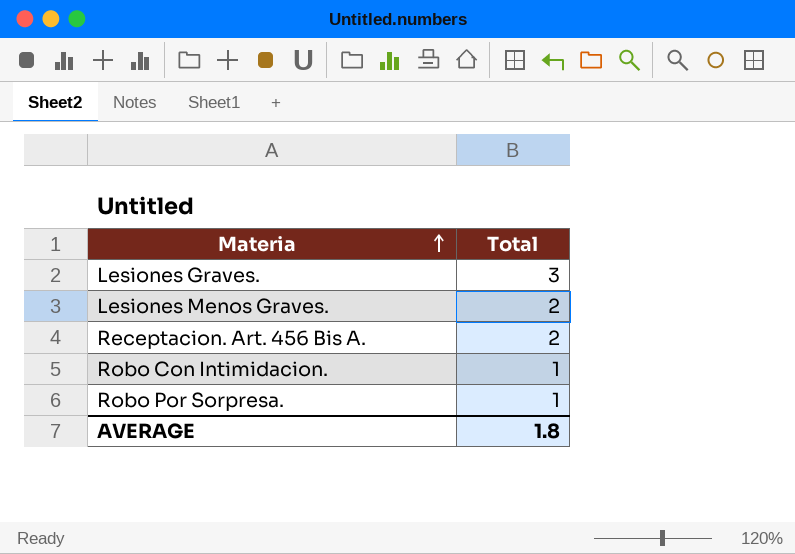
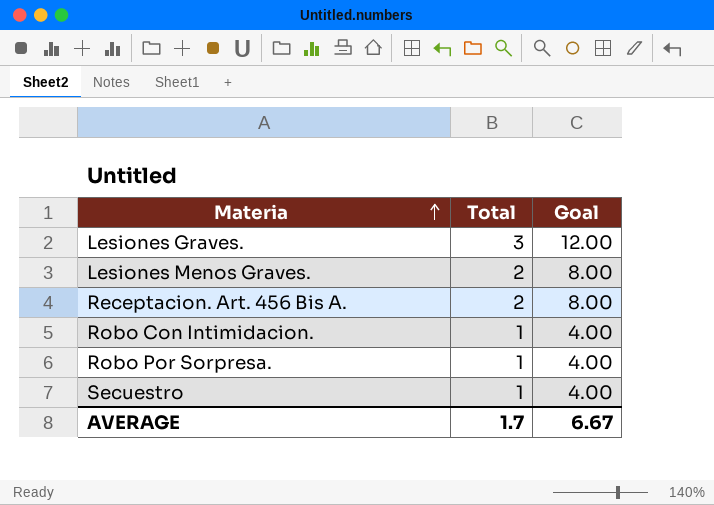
column Goal | formula: none -> [Total] * 4
row Secuestro: none -> 1 | 4.00
AVERAGE | Total: 1.8 -> 1.7

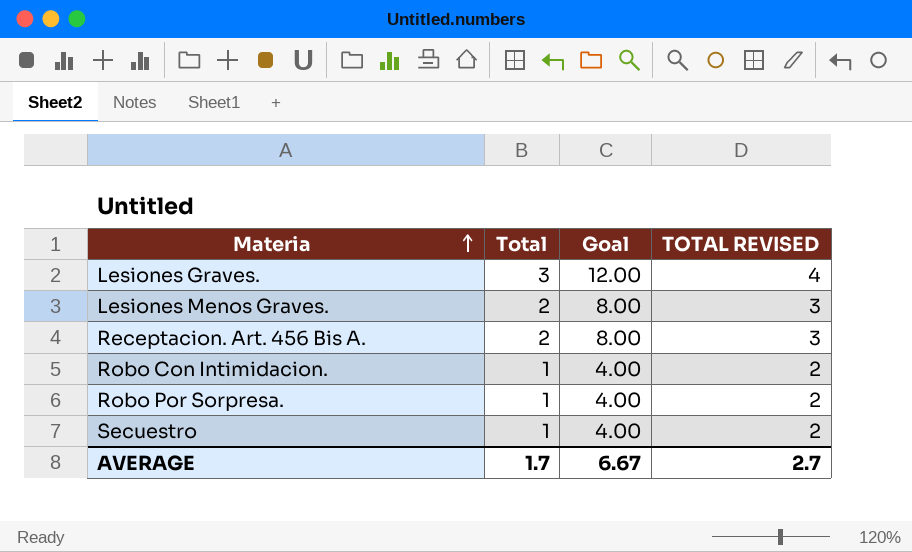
column TOTAL REVISED | formula: none -> [Total] + 1

